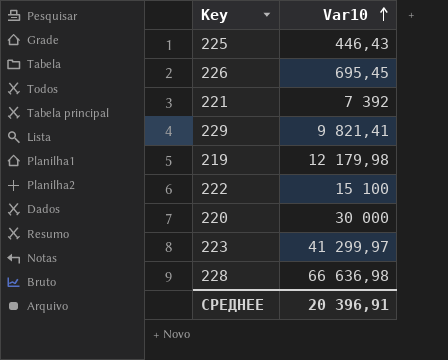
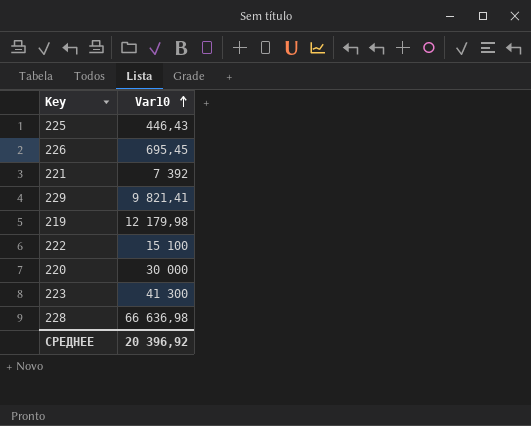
223 | Var10: 41 299,97 -> 41 300
СРЕДНЕЕ | Var10: 20 396,91 -> 20 396,92

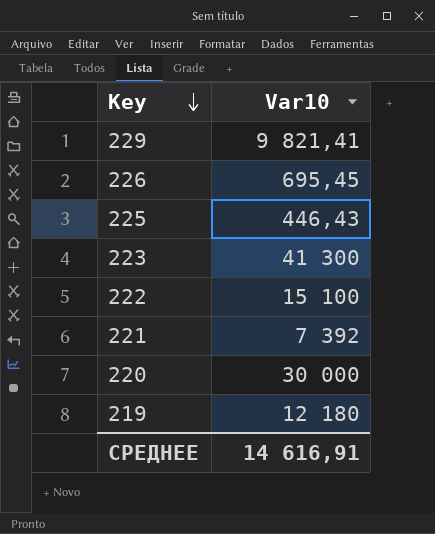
row order: Var10 ascending -> Key descending
row 228: 66 636,98 -> none
219 | Var10: 12 179,98 -> 12 180
СРЕДНЕЕ | Var10: 20 396,92 -> 14 616,91

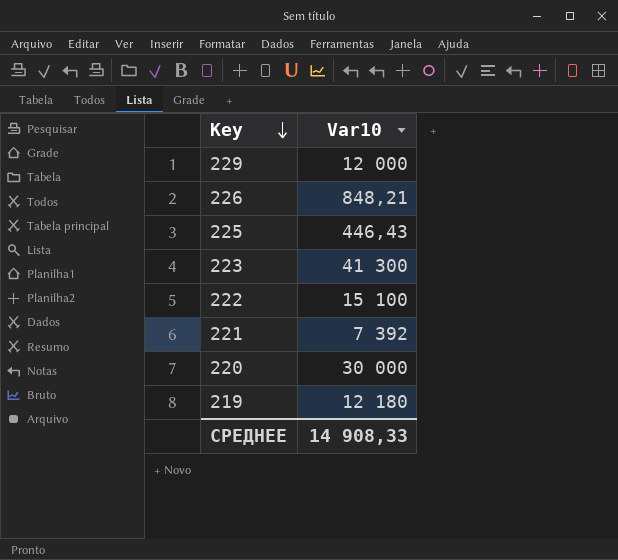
229 | Var10: 9 821,41 -> 12 000
226 | Var10: 695,45 -> 848,21
СРЕДНЕЕ | Var10: 14 616,91 -> 14 908,33

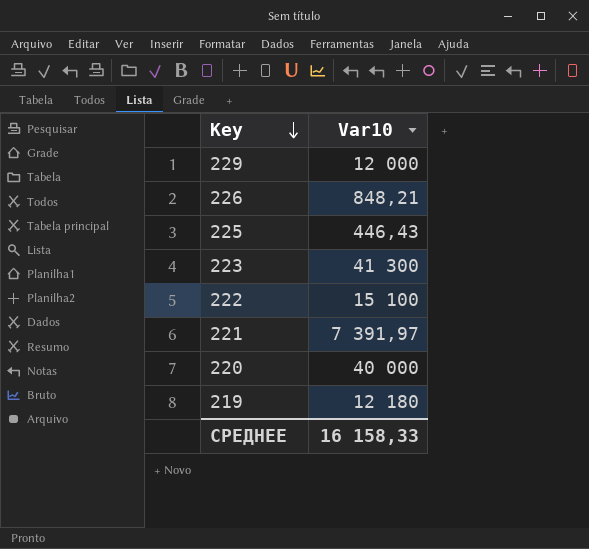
221 | Var10: 7 392 -> 7 391,97
220 | Var10: 30 000 -> 40 000
СРЕДНЕЕ | Var10: 14 908,33 -> 16 158,33

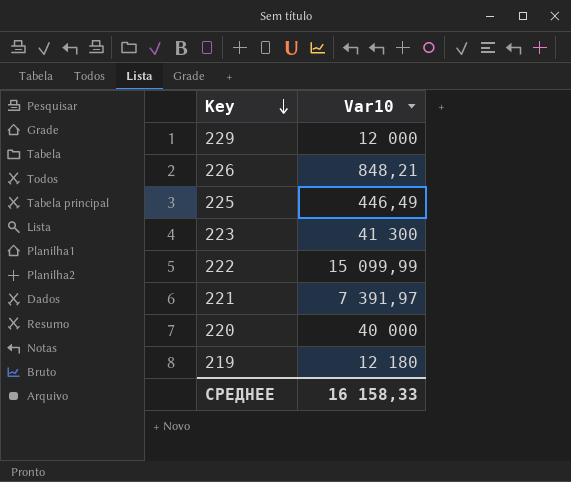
225 | Var10: 446,43 -> 446,49
222 | Var10: 15 100 -> 15 099,99

